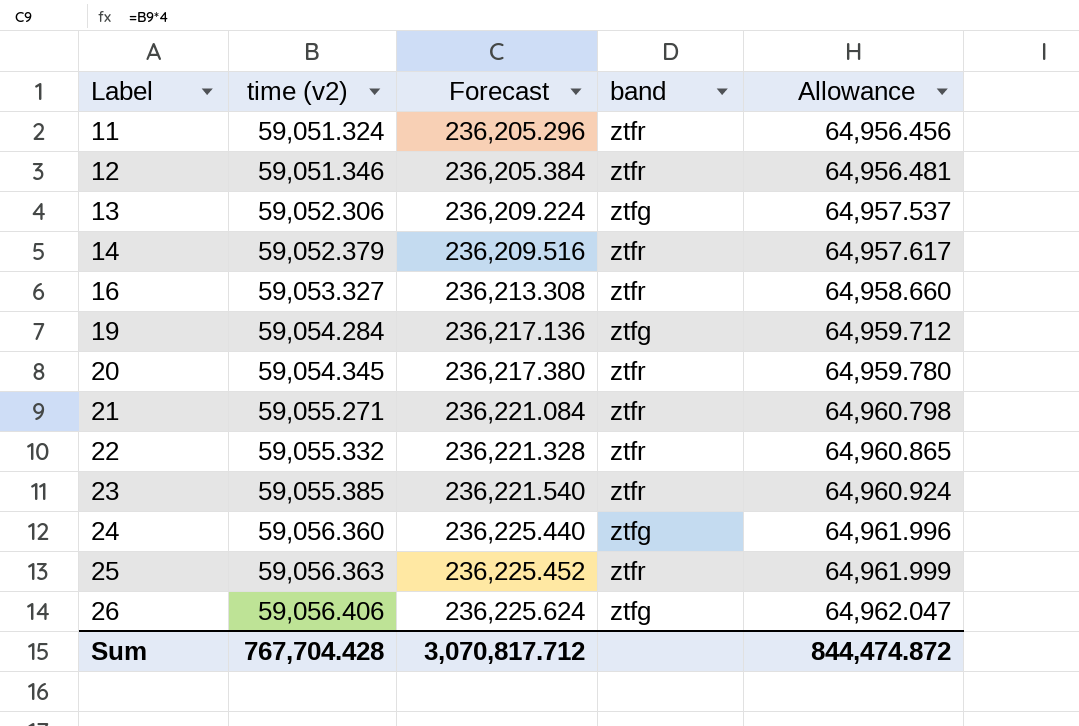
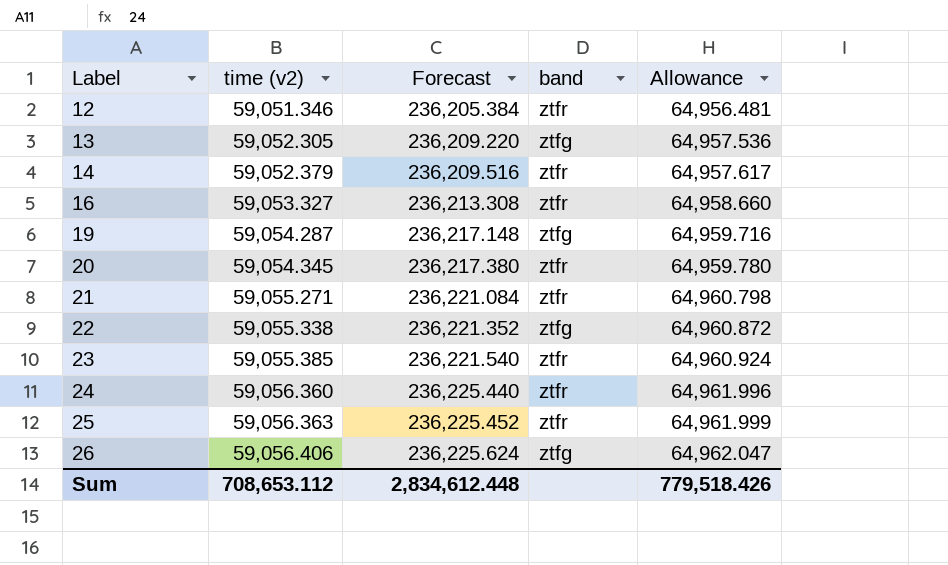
row 11: 59,051.324 | 236,205.296 | ztfr | 64,956.456 -> none
13 | time (v2): 59,052.306 -> 59,052.305
13 | Forecast: 236,209.224 -> 236,209.220
13 | Allowance: 64,957.537 -> 64,957.536
19 | time (v2): 59,054.284 -> 59,054.287
19 | Forecast: 236,217.136 -> 236,217.148
19 | Allowance: 64,959.712 -> 64,959.716
22 | time (v2): 59,055.332 -> 59,055.338
22 | Forecast: 236,221.328 -> 236,221.352
22 | band: ztfr -> ztfg
22 | Allowance: 64,960.865 -> 64,960.872
24 | band: ztfg -> ztfr
Sum | time (v2): 767,704.428 -> 708,653.112
Sum | Forecast: 3,070,817.712 -> 2,834,612.448
Sum | Allowance: 844,474.872 -> 779,518.426

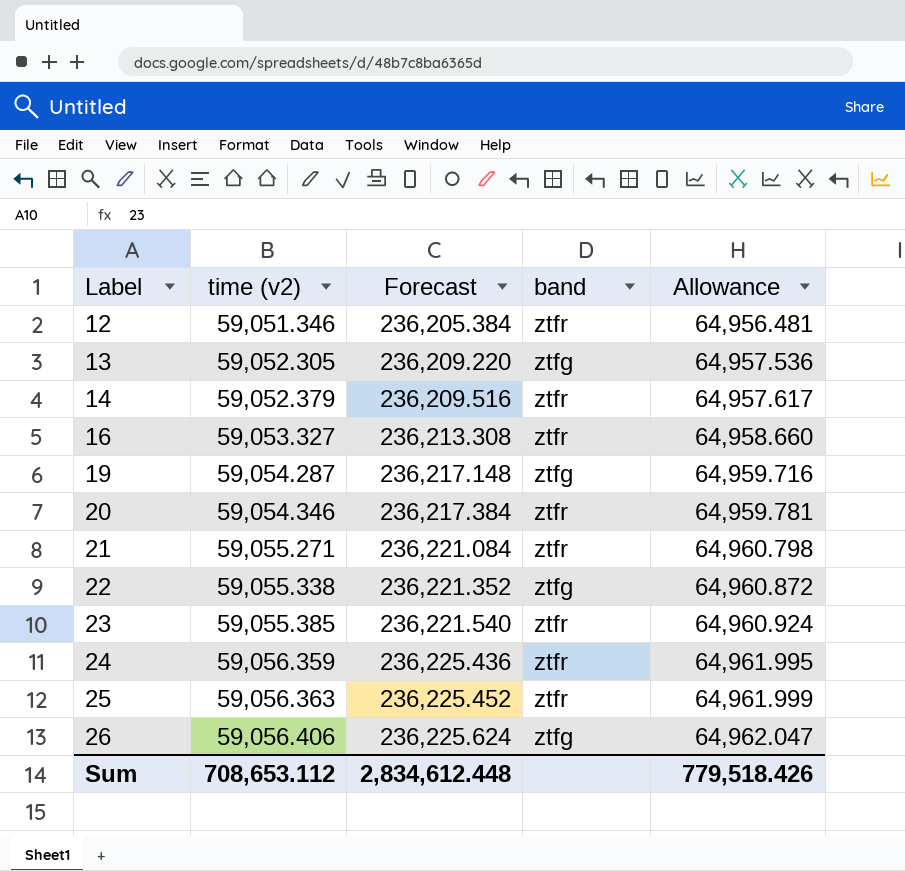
20 | time (v2): 59,054.345 -> 59,054.346
20 | Forecast: 236,217.380 -> 236,217.384
20 | Allowance: 64,959.780 -> 64,959.781
24 | time (v2): 59,056.360 -> 59,056.359
24 | Forecast: 236,225.440 -> 236,225.436
24 | Allowance: 64,961.996 -> 64,961.995

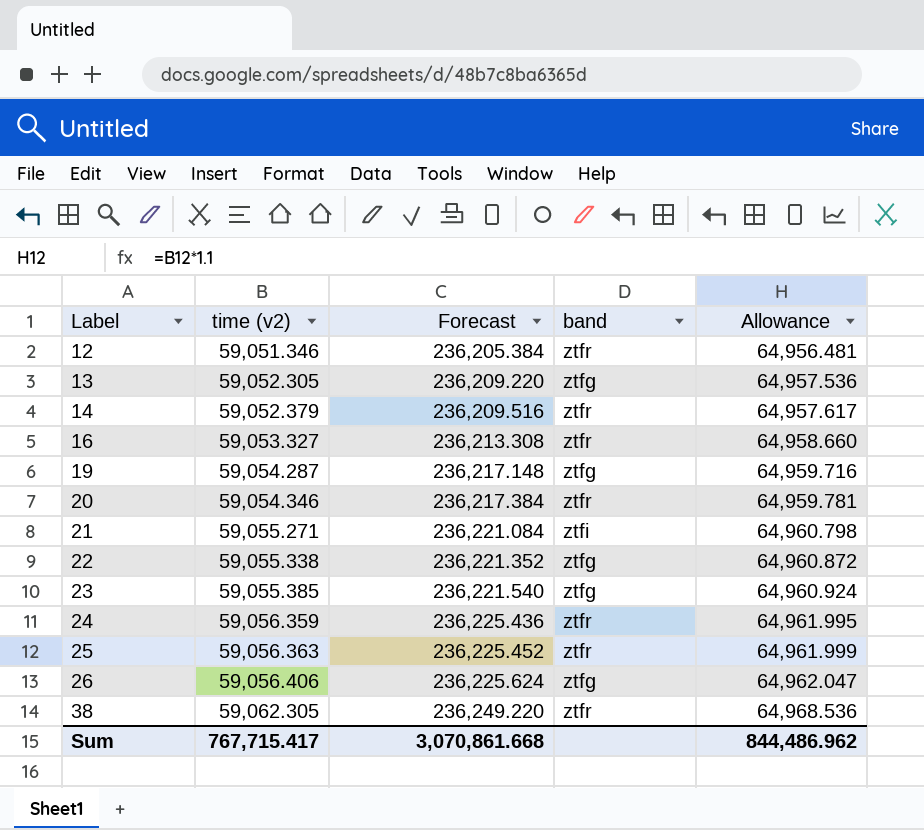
21 | band: ztfr -> ztfi
23 | band: ztfr -> ztfg
row 38: none -> 59,062.305 | 236,249.220 | ztfr | 64,968.536
Sum | time (v2): 708,653.112 -> 767,715.417
Sum | Forecast: 2,834,612.448 -> 3,070,861.668
Sum | Allowance: 779,518.426 -> 844,486.962

